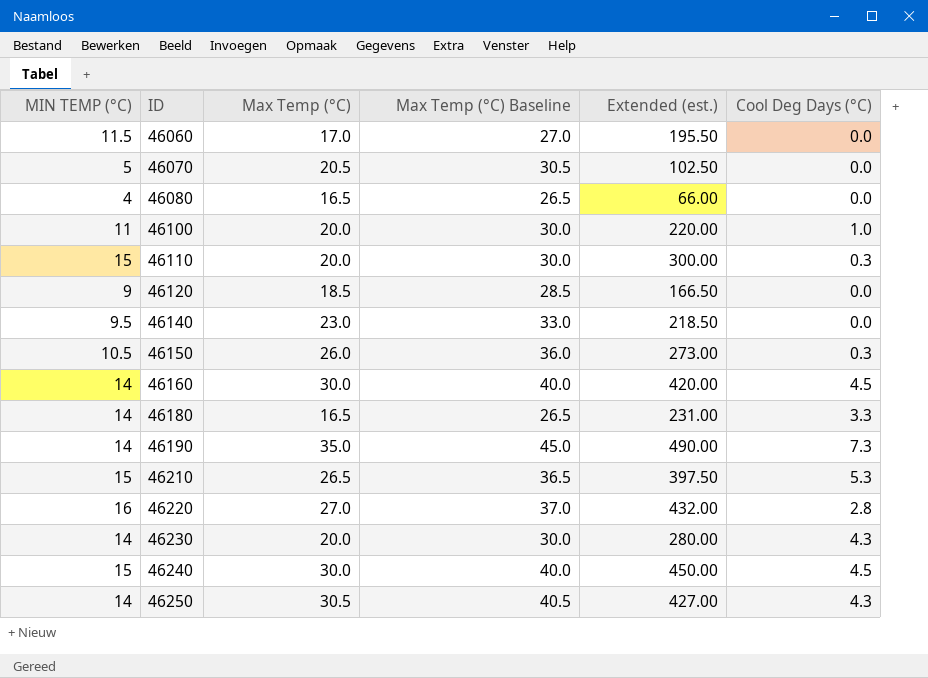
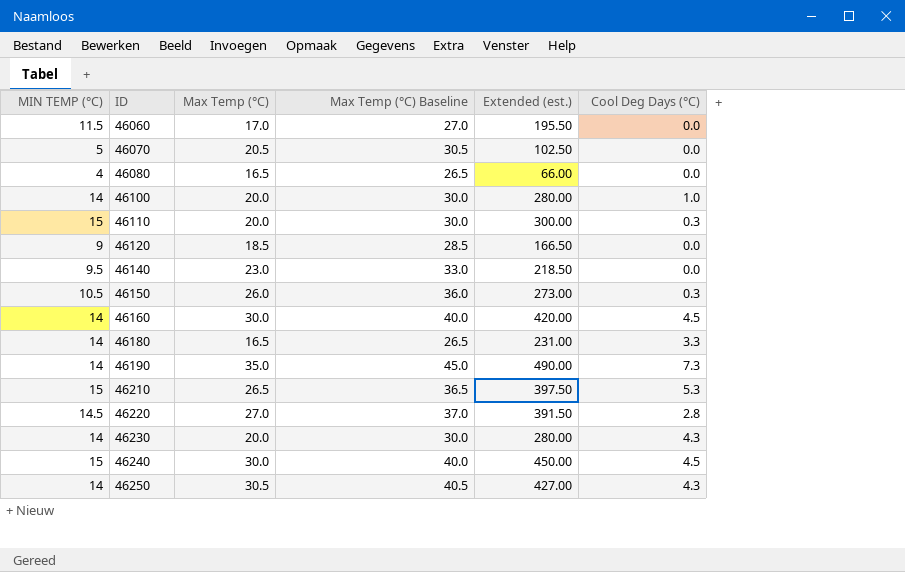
46100 | MIN TEMP (°C): 11 -> 14
46100 | Extended (est.): 220.00 -> 280.00
46220 | MIN TEMP (°C): 16 -> 14.5
46220 | Extended (est.): 432.00 -> 391.50

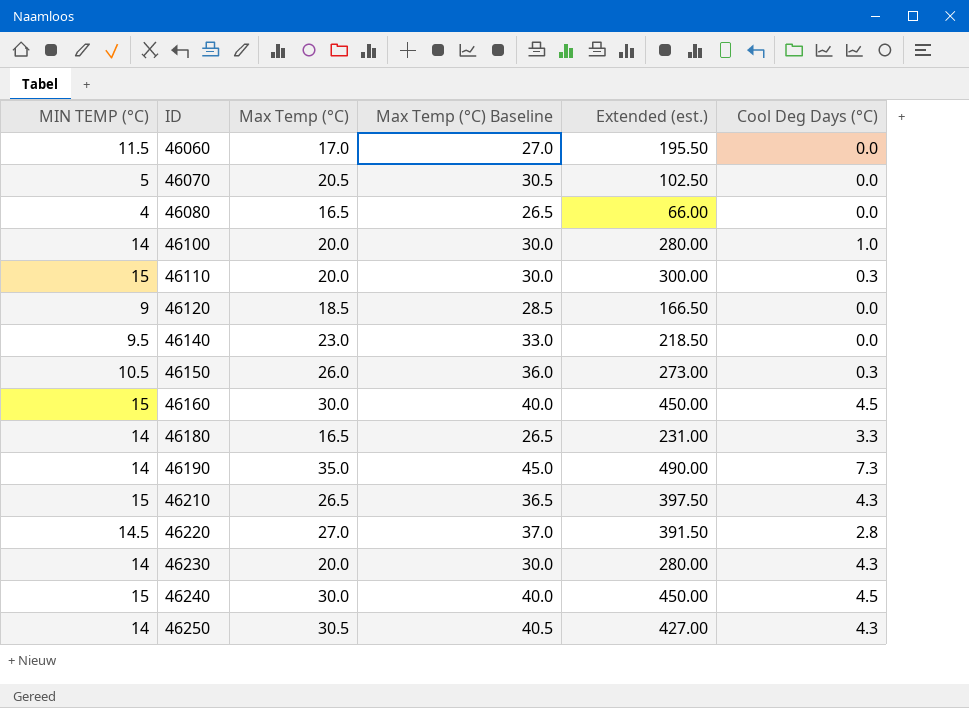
46160 | MIN TEMP (°C): 14 -> 15
46160 | Extended (est.): 420.00 -> 450.00
46210 | Cool Deg Days (°C): 5.3 -> 4.3

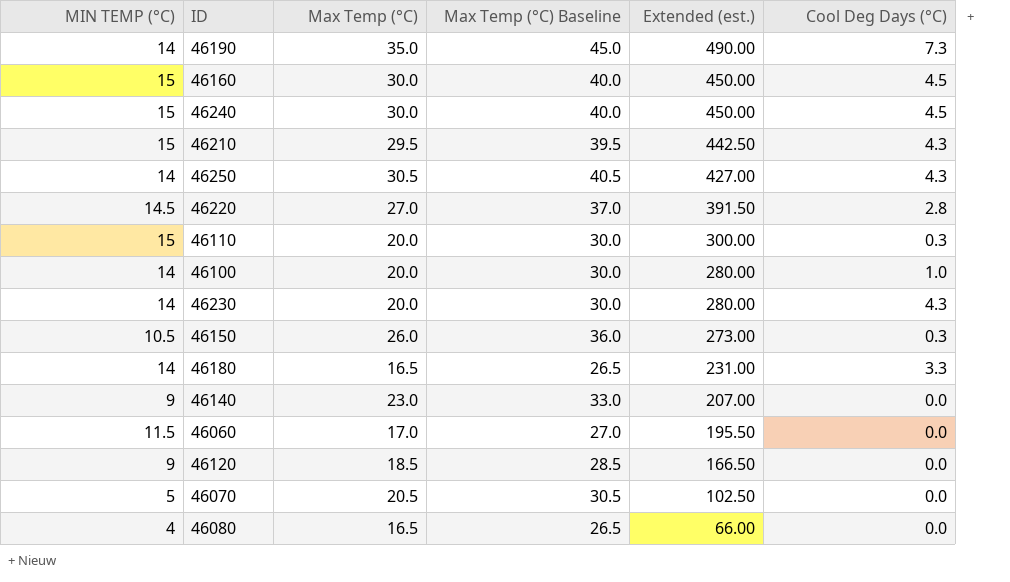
row order: ID ascending -> Extended (est.) descending
46210 | Max Temp (°C): 26.5 -> 29.5
46210 | Max Temp (°C) Baseline: 36.5 -> 39.5
46210 | Extended (est.): 397.50 -> 442.50
46140 | MIN TEMP (°C): 9.5 -> 9
46140 | Extended (est.): 218.50 -> 207.00

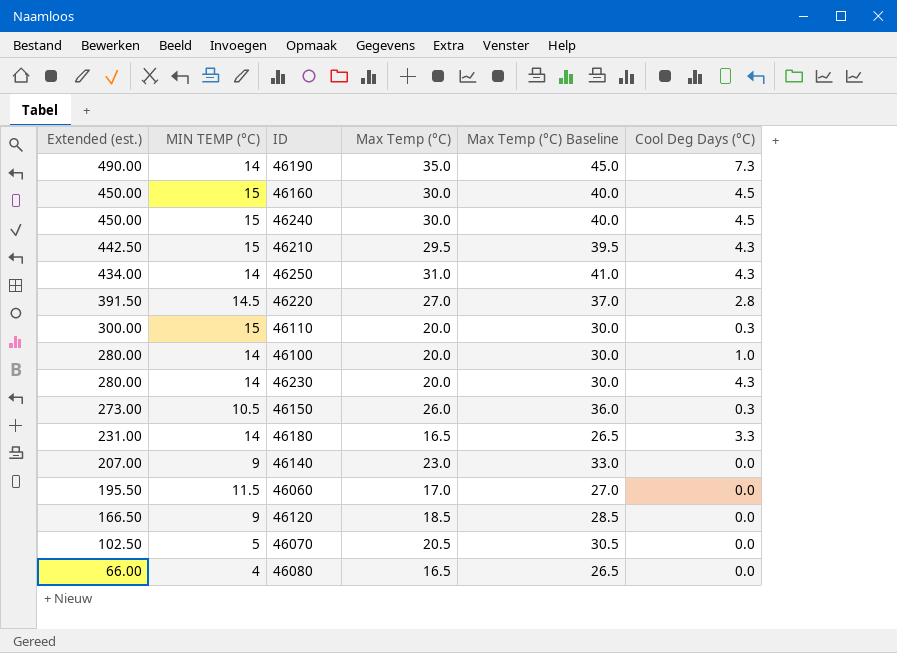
column Extended (est.) | position: 5 -> 1
46250 | Extended (est.): 427.00 -> 434.00
46250 | Max Temp (°C): 30.5 -> 31.0
46250 | Max Temp (°C) Baseline: 40.5 -> 41.0

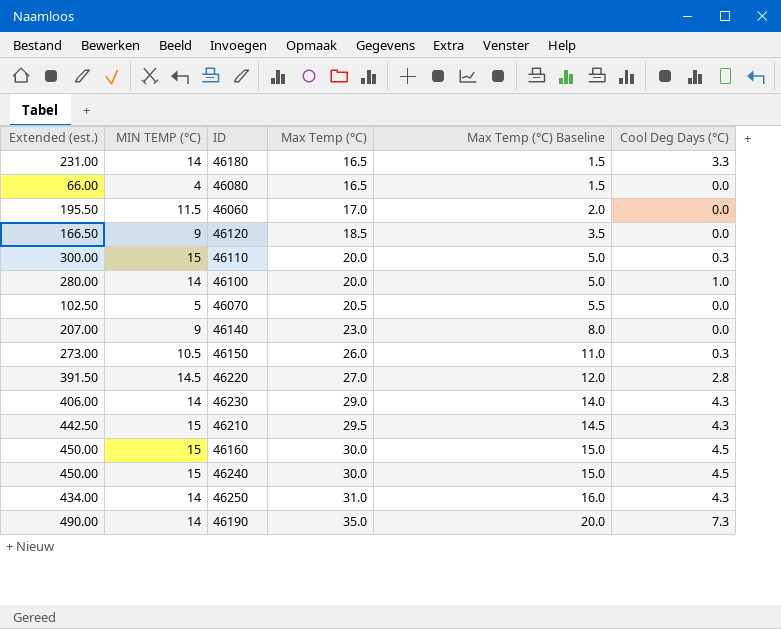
row order: Extended (est.) descending -> Max Temp (°C) ascending
column Max Temp (°C) Baseline | formula: [Max Temp (°C)] + 10 -> [Max Temp (°C)] - 15
46230 | Extended (est.): 280.00 -> 406.00
46230 | Max Temp (°C): 20.0 -> 29.0

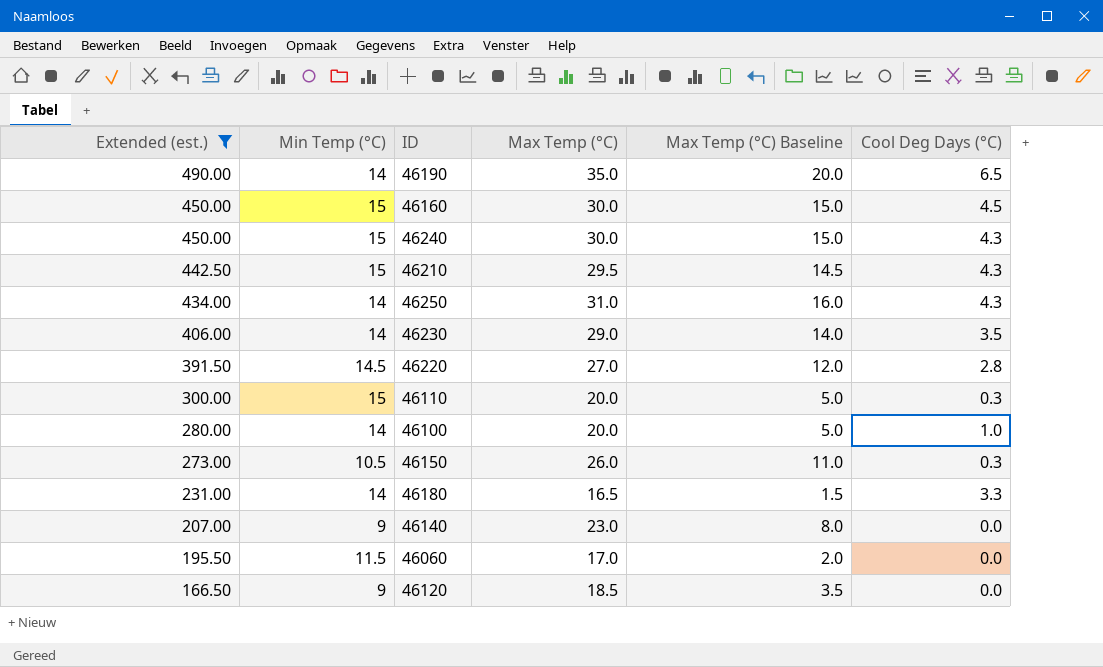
filter: none -> Extended (est.) >= 166.50
row order: Max Temp (°C) ascending -> Extended (est.) descending
column name: MIN TEMP (°C) -> Min Temp (°C)
46190 | Cool Deg Days (°C): 7.3 -> 6.5
46240 | Cool Deg Days (°C): 4.5 -> 4.3
46230 | Cool Deg Days (°C): 4.3 -> 3.5

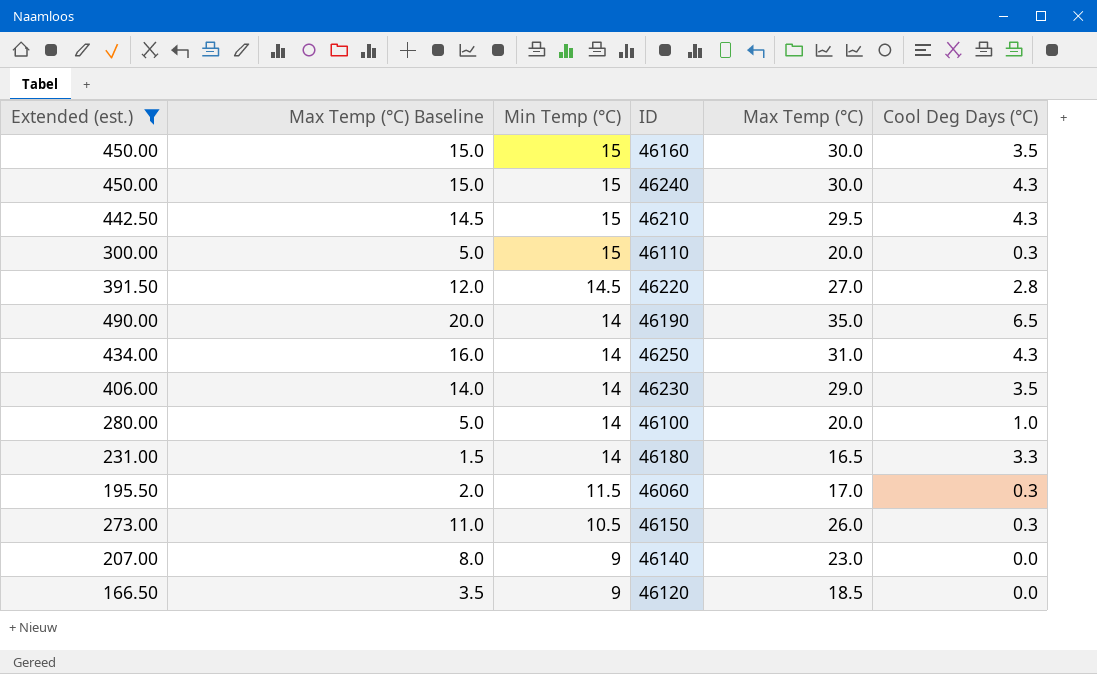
row order: Extended (est.) descending -> Min Temp (°C) descending
column Max Temp (°C) Baseline | position: 5 -> 2
46160 | Cool Deg Days (°C): 4.5 -> 3.5
46060 | Cool Deg Days (°C): 0.0 -> 0.3

